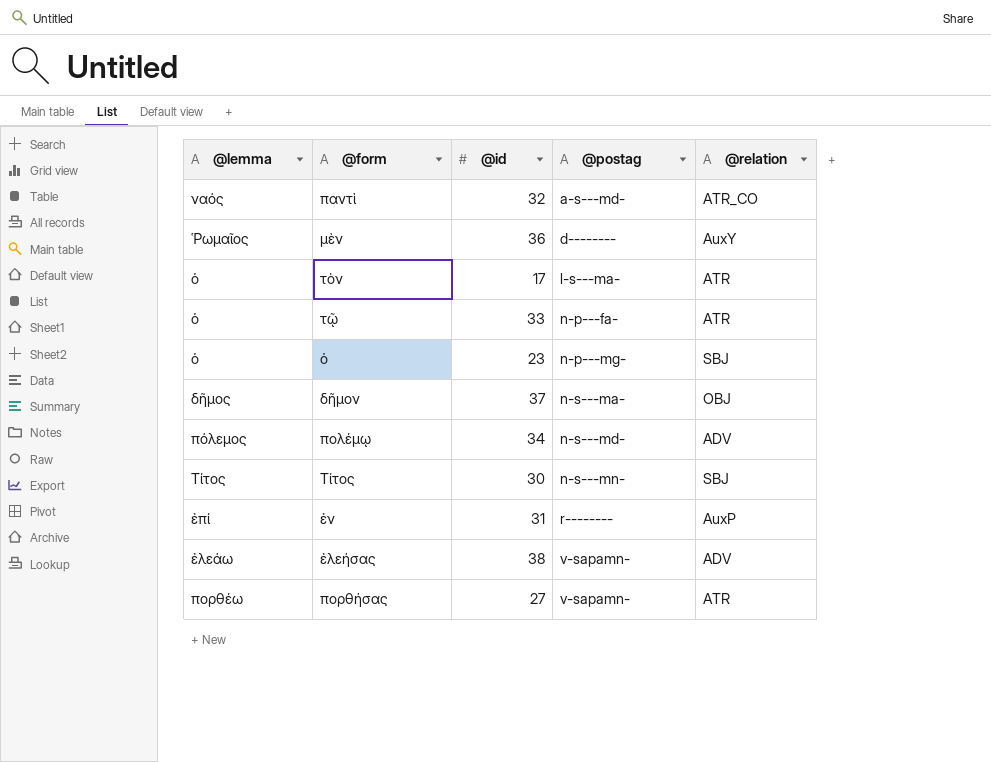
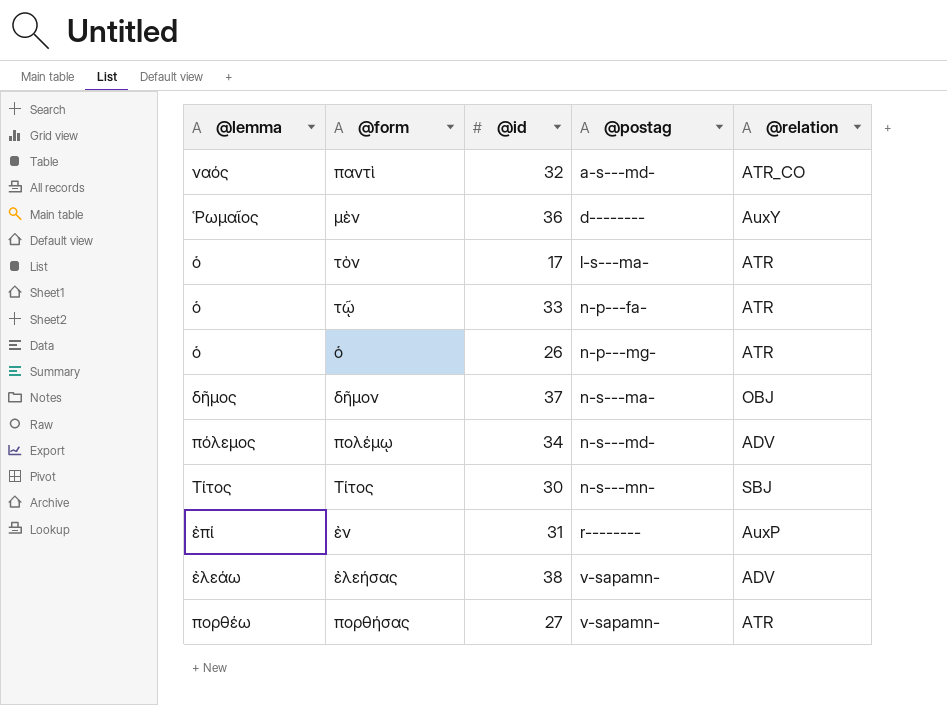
ὁ | @id: 23 -> 26
ὁ | @relation: SBJ -> ATR

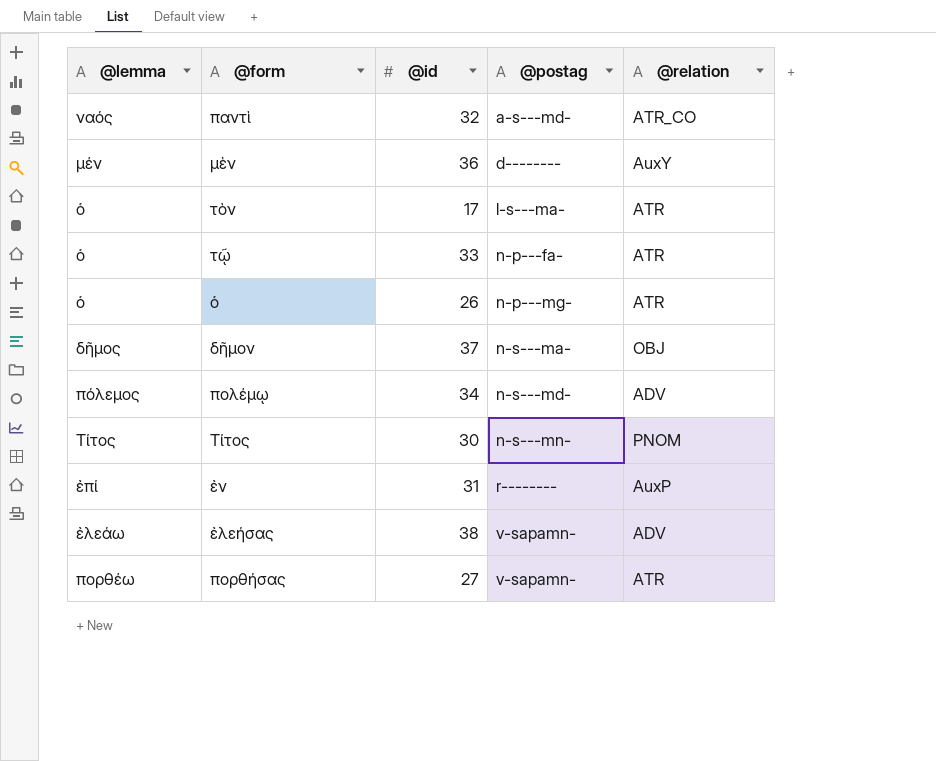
μὲν | @lemma: Ῥωμαῖος -> μέν
Τίτος | @relation: SBJ -> PNOM

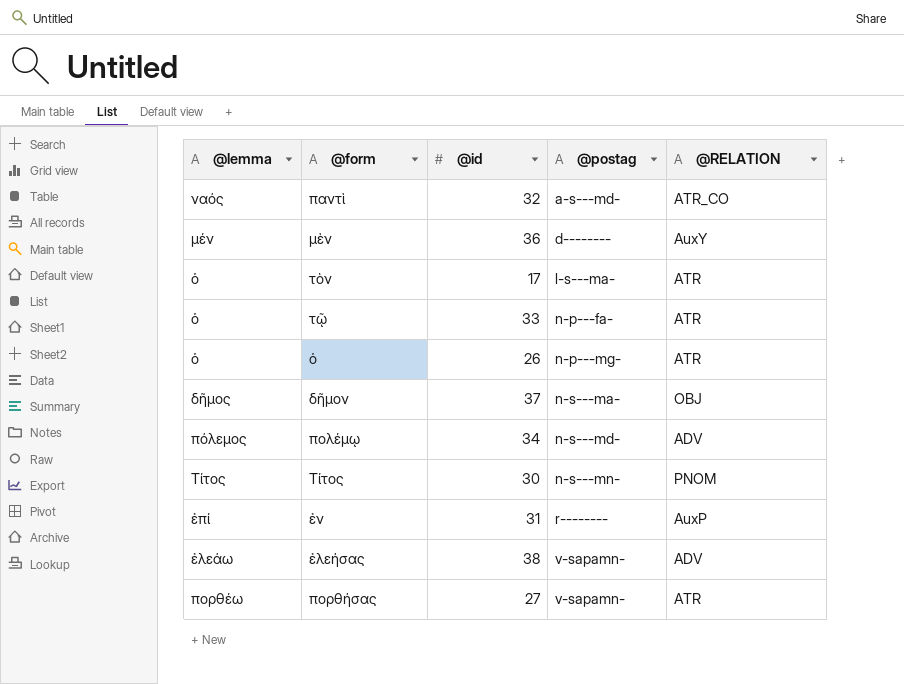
column name: @relation -> @RELATION

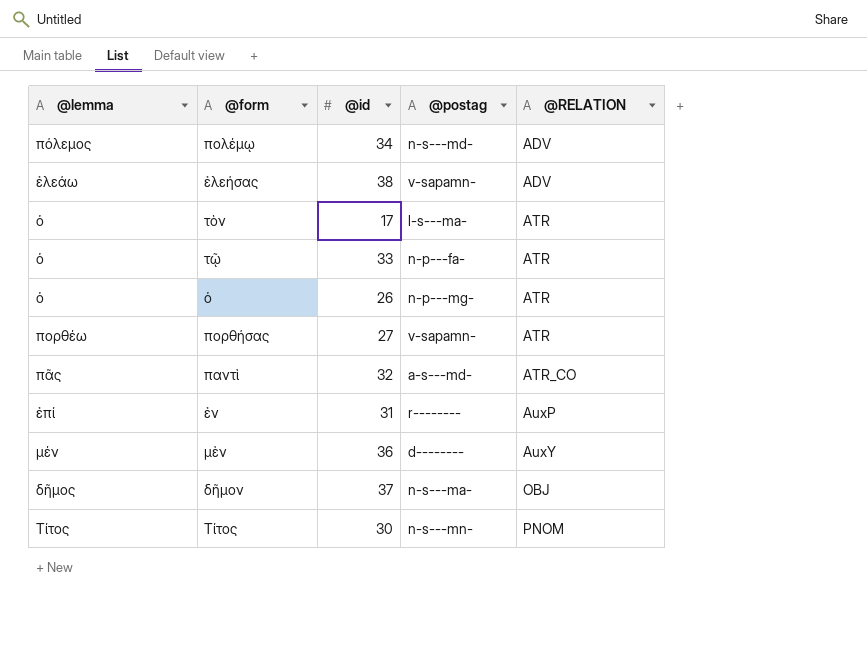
row order: @postag ascending -> @RELATION ascending
παντὶ | @lemma: ναός -> πᾶς

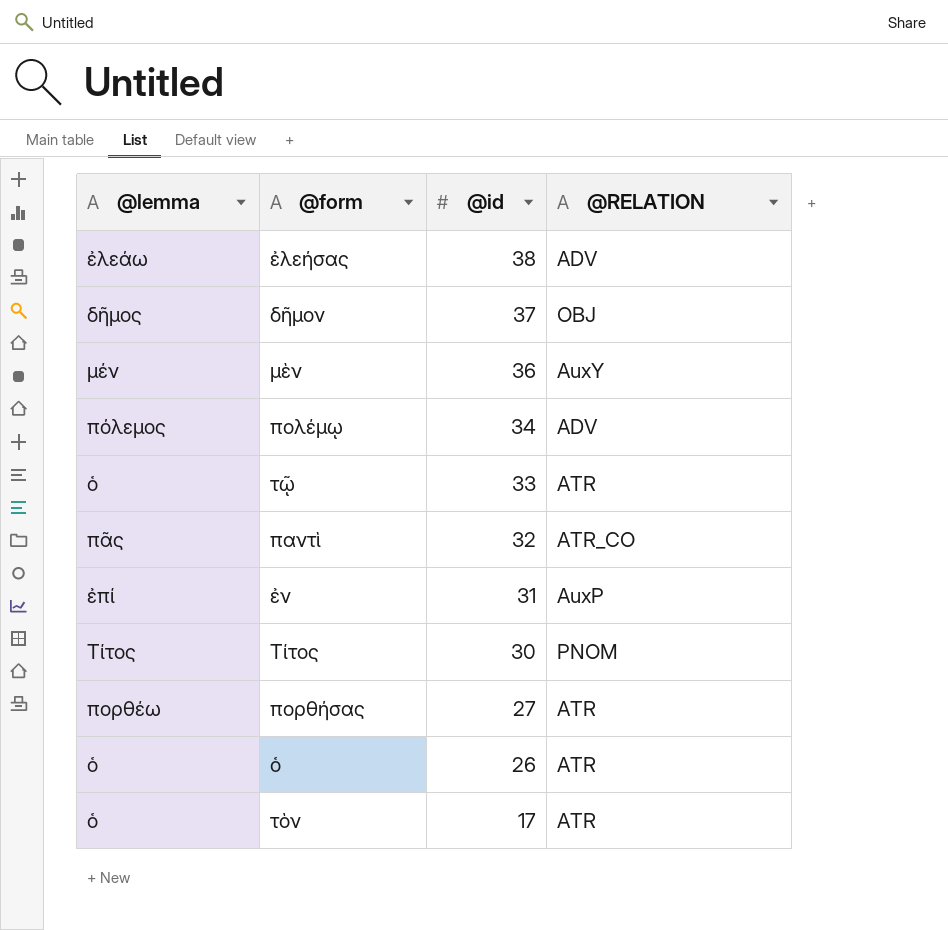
row order: @RELATION ascending -> @id descending
column @postag | position: 4 -> none

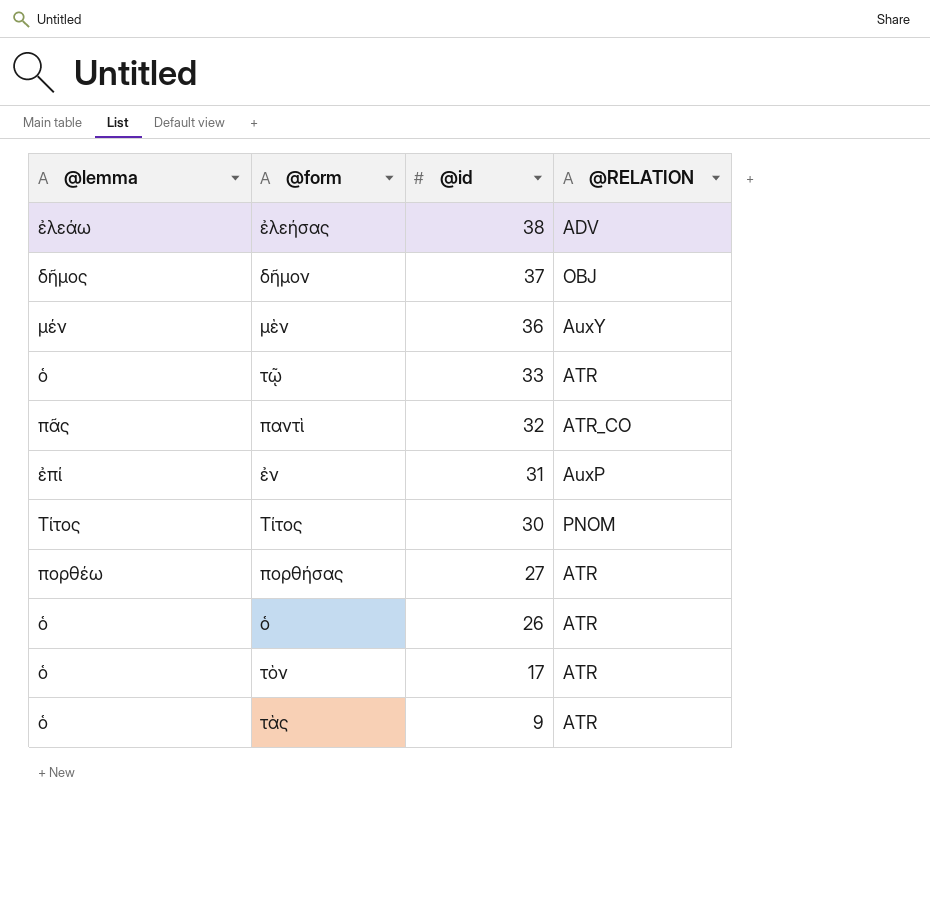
row πολέμῳ: πόλεμος | 34 | ADV -> none
row τὰς: none -> ὁ | 9 | ATR

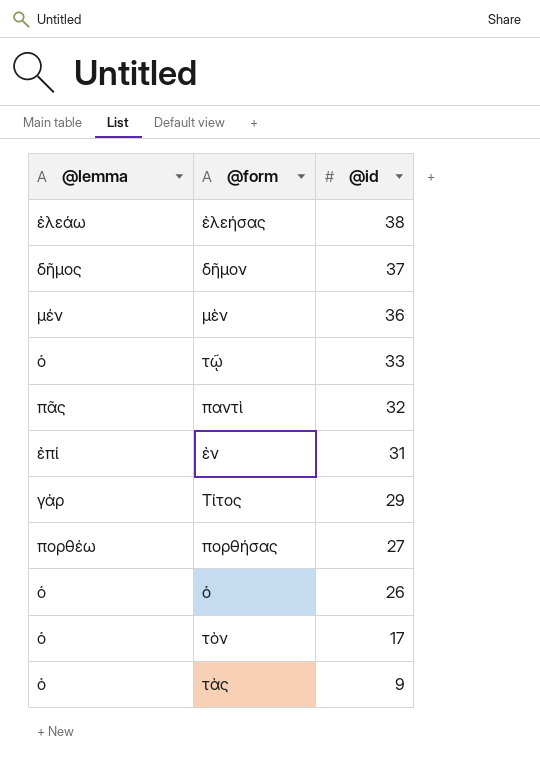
column @RELATION | position: 4 -> none
Τίτος | @lemma: Τίτος -> γάρ
Τίτος | @id: 30 -> 29

